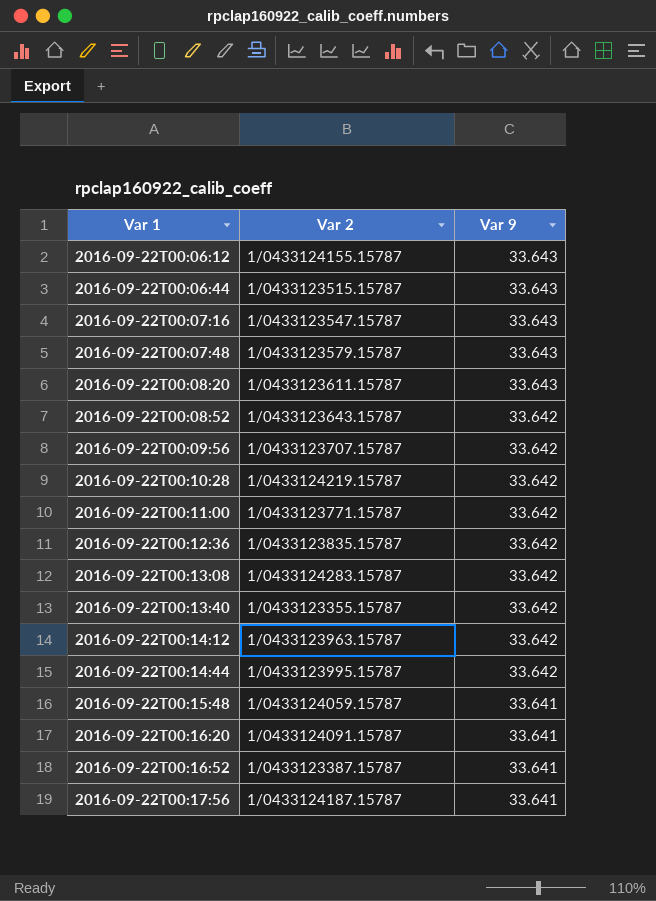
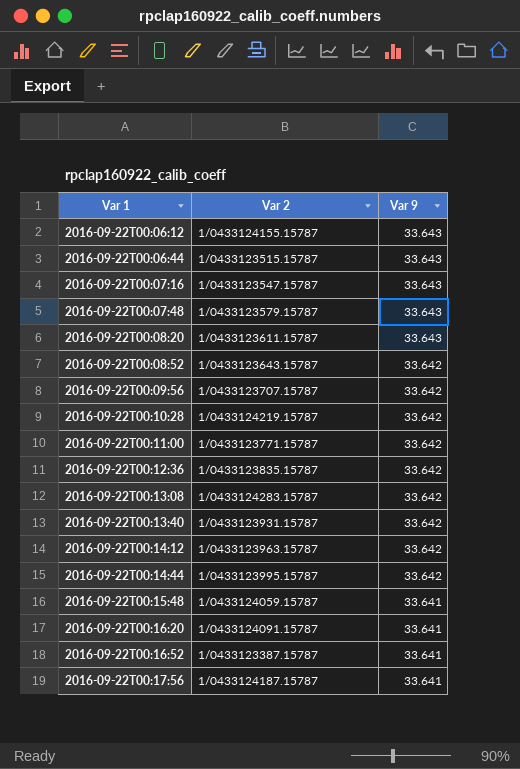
2016-09-22T00:13:40 | Var 2: 1/0433123355.15787 -> 1/0433123931.15787

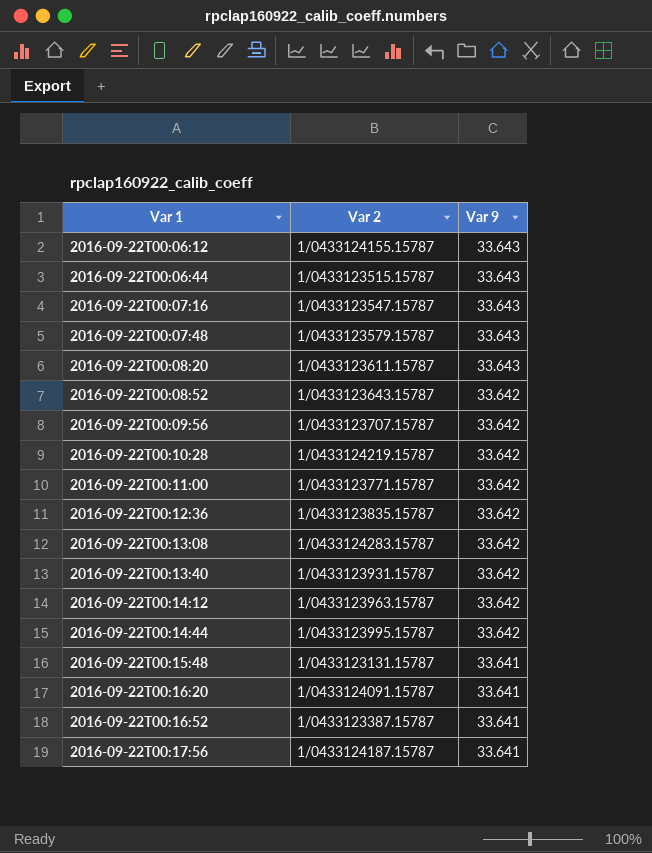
2016-09-22T00:15:48 | Var 2: 1/0433124059.15787 -> 1/0433123131.15787

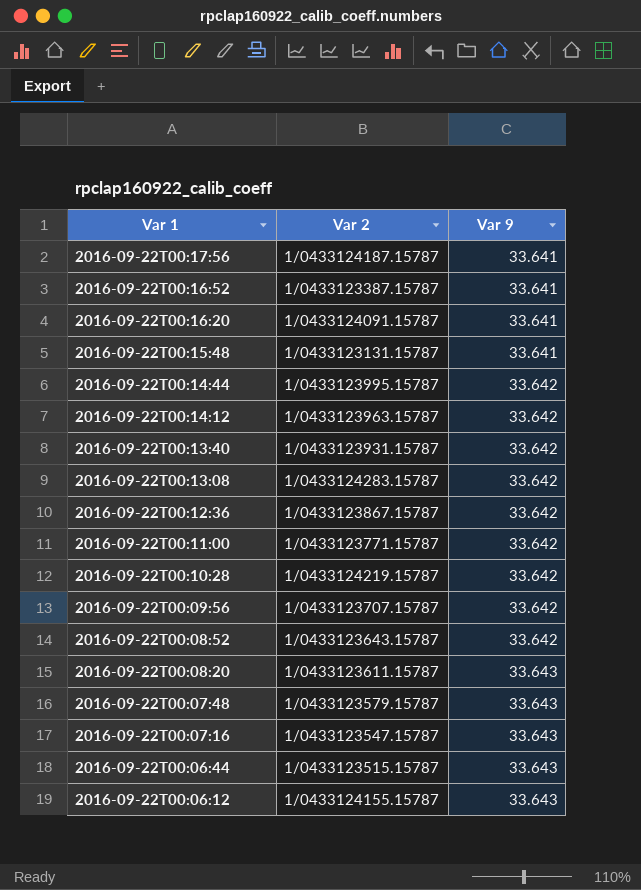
row order: Var 1 ascending -> Var 1 descending
2016-09-22T00:12:36 | Var 2: 1/0433123835.15787 -> 1/0433123867.15787

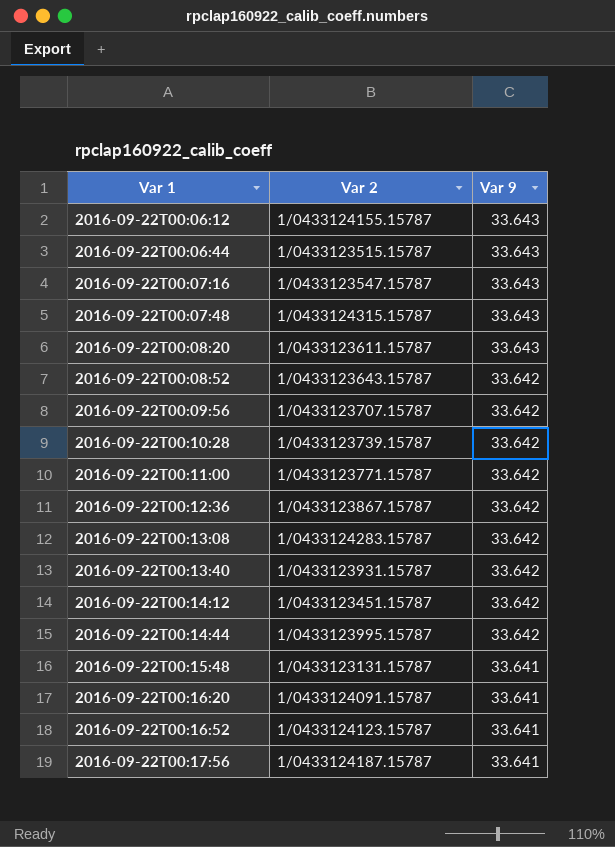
row order: Var 1 descending -> Var 1 ascending
2016-09-22T00:07:48 | Var 2: 1/0433123579.15787 -> 1/0433124315.15787
2016-09-22T00:10:28 | Var 2: 1/0433124219.15787 -> 1/0433123739.15787
2016-09-22T00:14:12 | Var 2: 1/0433123963.15787 -> 1/0433123451.15787
2016-09-22T00:16:52 | Var 2: 1/0433123387.15787 -> 1/0433124123.15787

